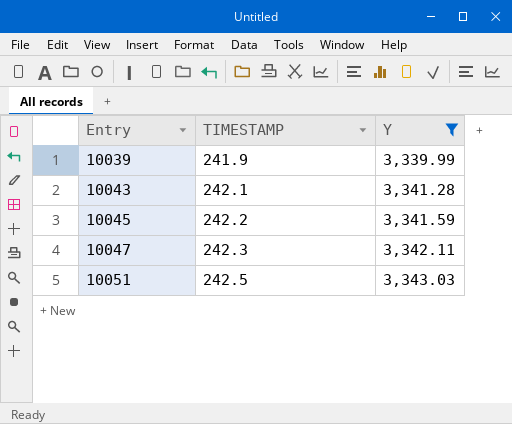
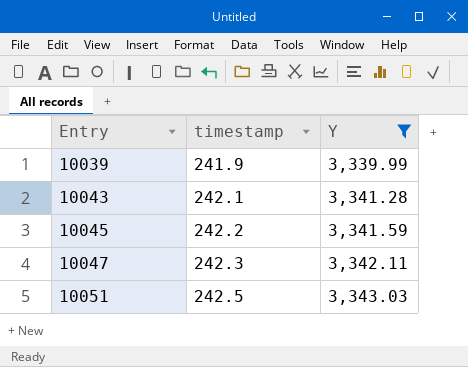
column name: TIMESTAMP -> timestamp

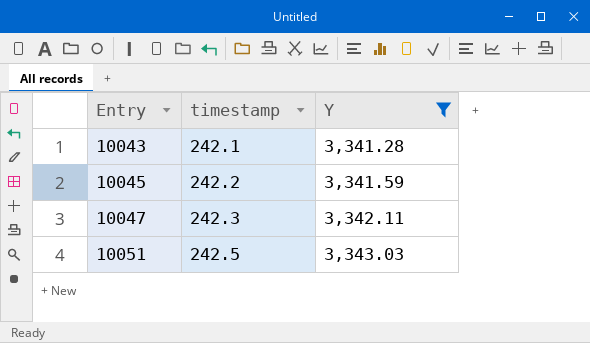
row 10039: 241.9 | 3,339.99 -> none

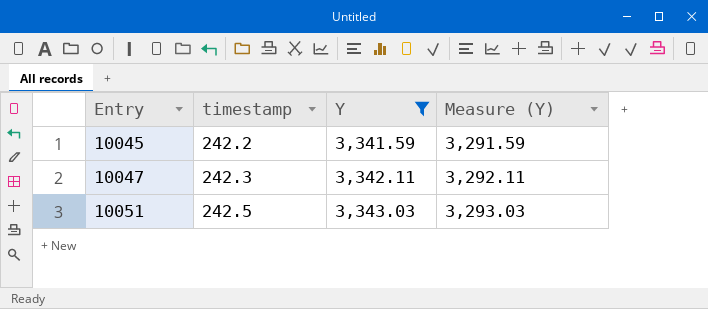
column Measure (Y) | formula: none -> [Y] - 50
row 10043: 242.1 | 3,341.28 -> none

